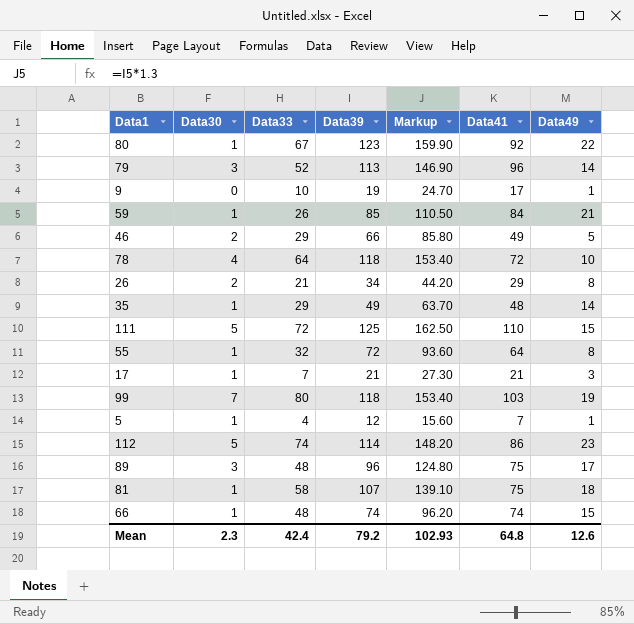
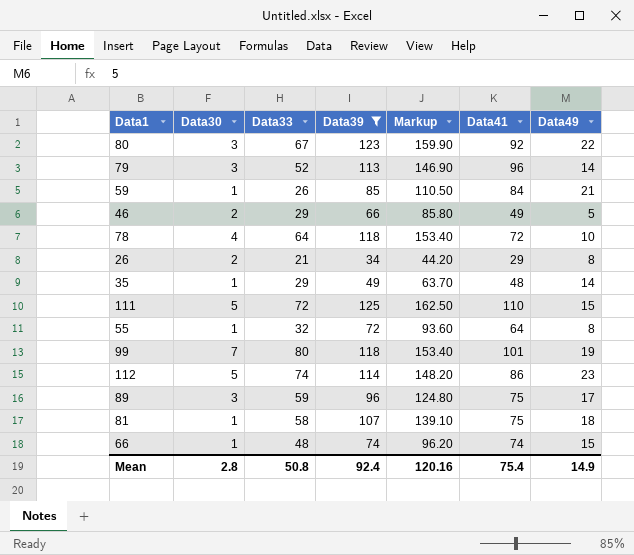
filter: none -> Data39 >= 34
80 | Data30: 1 -> 3
99 | Data41: 103 -> 101
89 | Data33: 48 -> 59
Mean | Data30: 2.3 -> 2.8
Mean | Data33: 42.4 -> 50.8
Mean | Data39: 79.2 -> 92.4
Mean | Markup: 102.93 -> 120.16
Mean | Data41: 64.8 -> 75.4
Mean | Data49: 12.6 -> 14.9

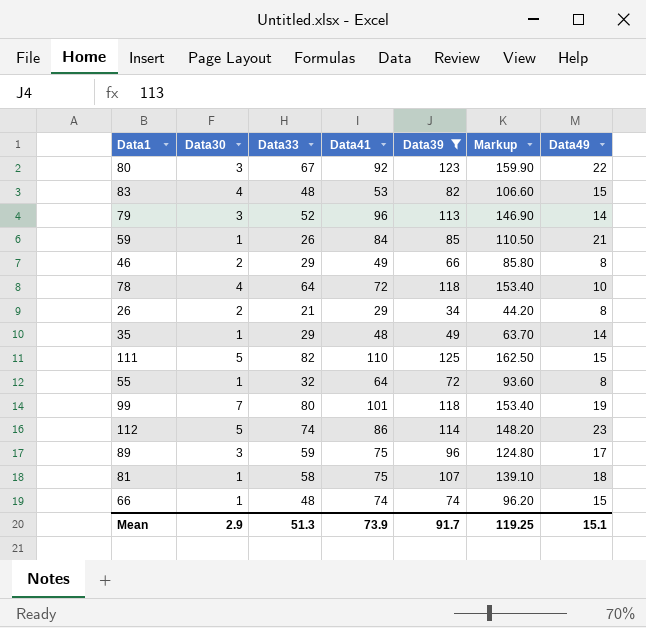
column Data41 | position: 6 -> 4
row 83: none -> 4 | 48 | 53 | 82 | 106.60 | 15
46 | Data49: 5 -> 8
111 | Data33: 72 -> 82
Mean | Data30: 2.8 -> 2.9
Mean | Data33: 50.8 -> 51.3
Mean | Data41: 75.4 -> 73.9
Mean | Data39: 92.4 -> 91.7
Mean | Markup: 120.16 -> 119.25
Mean | Data49: 14.9 -> 15.1

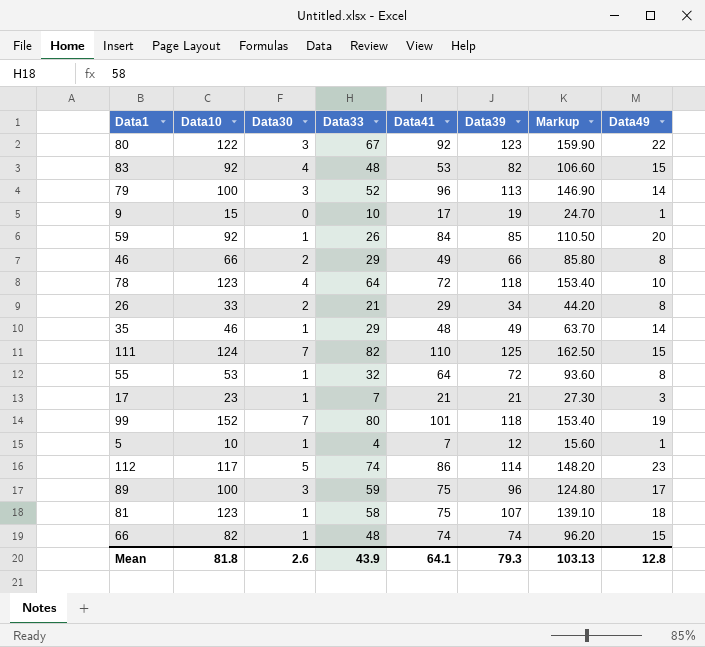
filter: Data39 >= 34 -> none
column Data10 | position: none -> 2
59 | Data49: 21 -> 20
111 | Data30: 5 -> 7
Mean | Data30: 2.9 -> 2.6
Mean | Data33: 51.3 -> 43.9
Mean | Data41: 73.9 -> 64.1
Mean | Data39: 91.7 -> 79.3
Mean | Markup: 119.25 -> 103.13
Mean | Data49: 15.1 -> 12.8

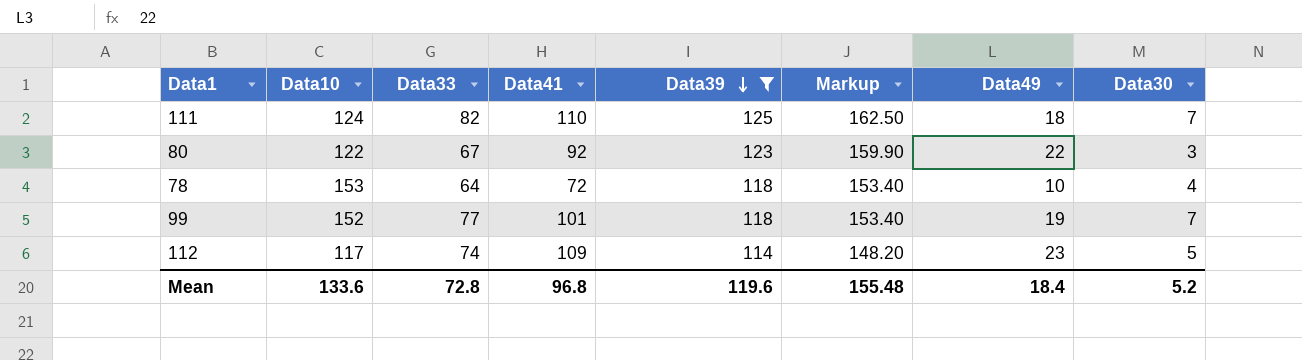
filter: none -> Data39 >= 114
row order: none -> Data39 descending
column Data30 | position: 3 -> 8
111 | Data49: 15 -> 18
78 | Data10: 123 -> 153
99 | Data33: 80 -> 77
112 | Data41: 86 -> 109
Mean | Data10: 81.8 -> 133.6
Mean | Data33: 43.9 -> 72.8
Mean | Data41: 64.1 -> 96.8
Mean | Data39: 79.3 -> 119.6
Mean | Markup: 103.13 -> 155.48
Mean | Data49: 12.8 -> 18.4
Mean | Data30: 2.6 -> 5.2

